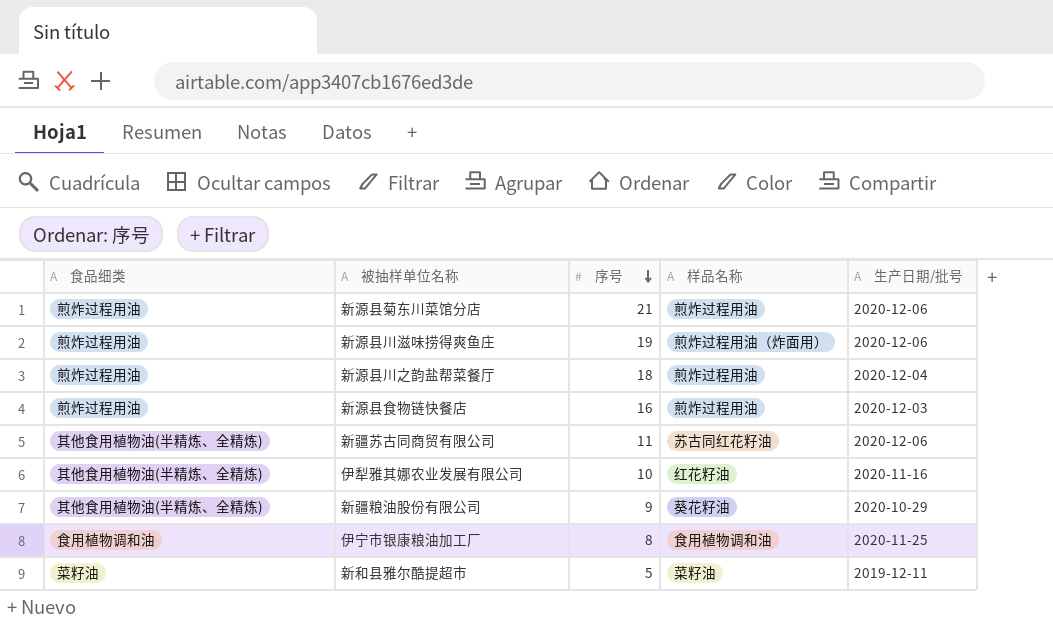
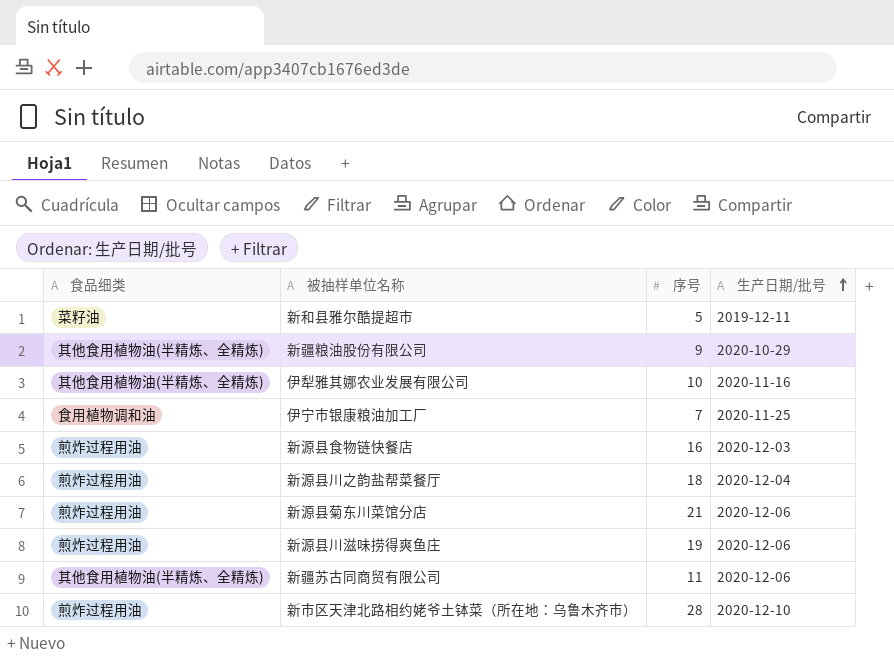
row order: 序号 descending -> 生产日期/批号 ascending
column 样品名称 | position: 4 -> none
伊宁市银康粮油加工厂 | 序号: 8 -> 7
row 新市区天津北路相约姥爷土钵菜（所在地：乌鲁木齐市）: none -> 煎炸过程用油 | 28 | 2020-12-10

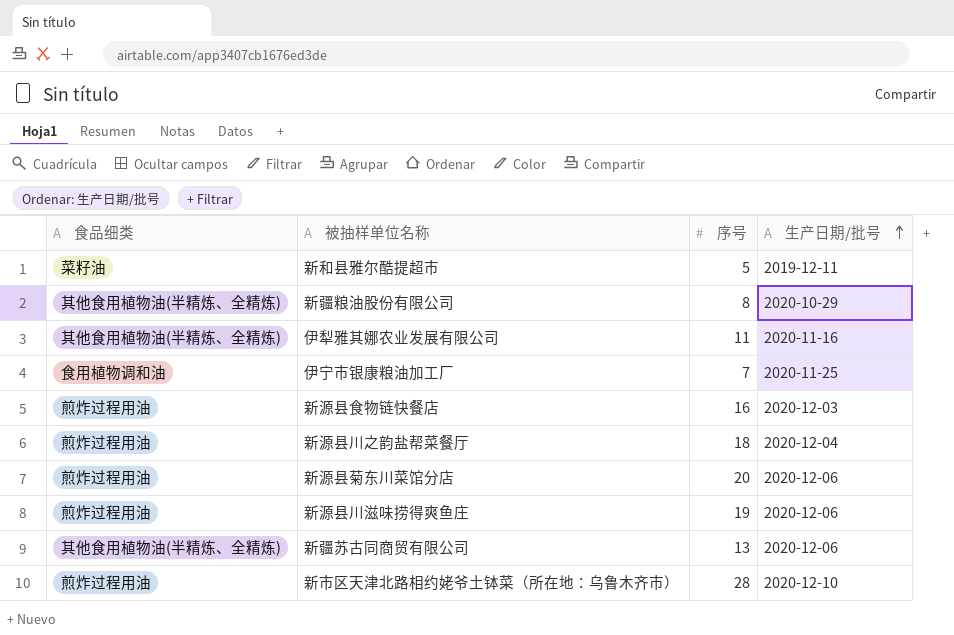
新疆粮油股份有限公司 | 序号: 9 -> 8
伊犁雅其娜农业发展有限公司 | 序号: 10 -> 11
新源县菊东川菜馆分店 | 序号: 21 -> 20
新疆苏古同商贸有限公司 | 序号: 11 -> 13

